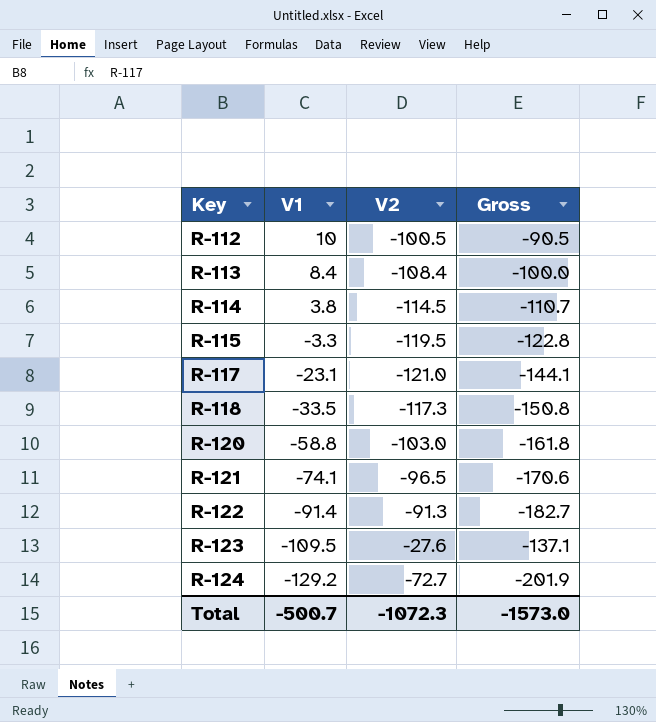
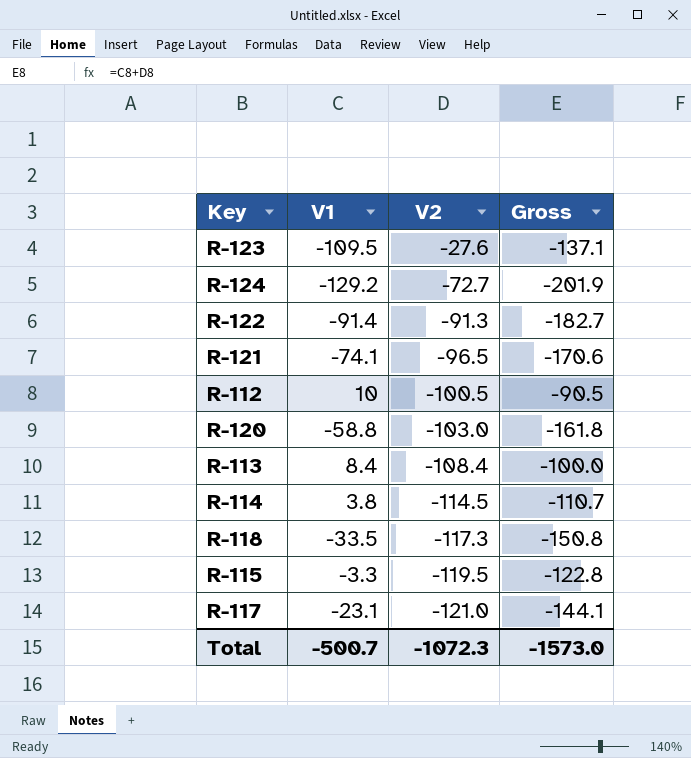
row order: Key ascending -> V2 descending

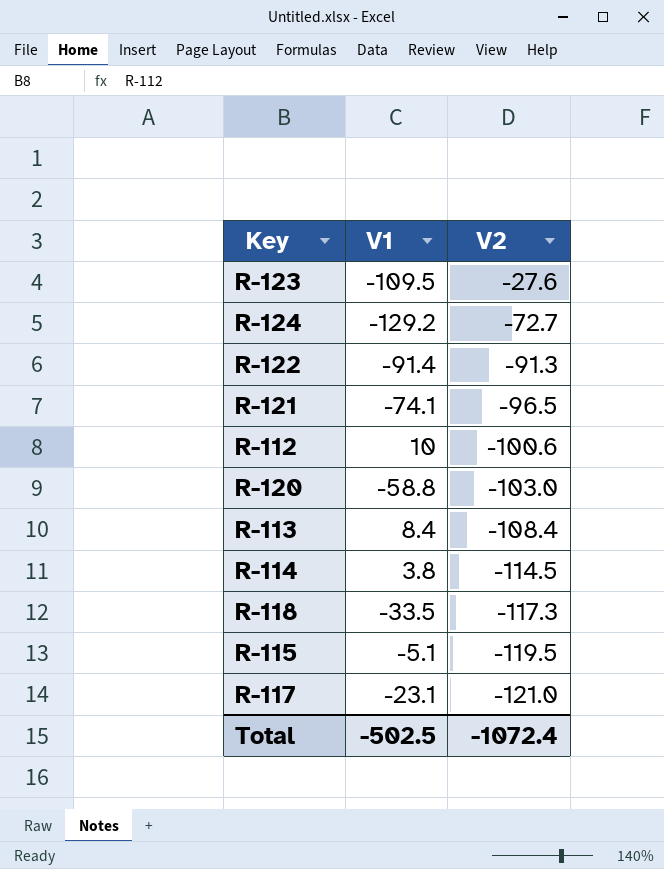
column Gross | formula: [V1] + [V2] -> none
R-112 | V2: -100.5 -> -100.6
R-115 | V1: -3.3 -> -5.1
Total | V1: -500.7 -> -502.5
Total | V2: -1072.3 -> -1072.4

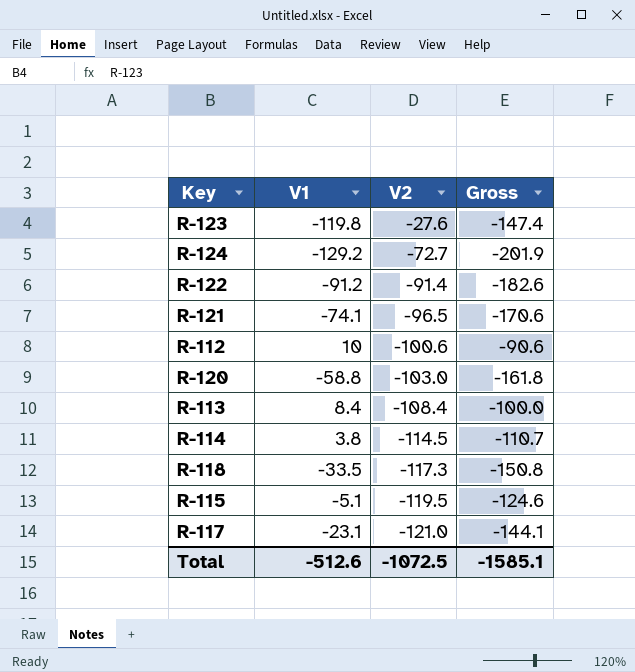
column Gross | formula: none -> [V1] + [V2]
R-123 | V1: -109.5 -> -119.8
R-122 | V1: -91.4 -> -91.2
R-122 | V2: -91.3 -> -91.4
Total | V1: -502.5 -> -512.6
Total | V2: -1072.4 -> -1072.5

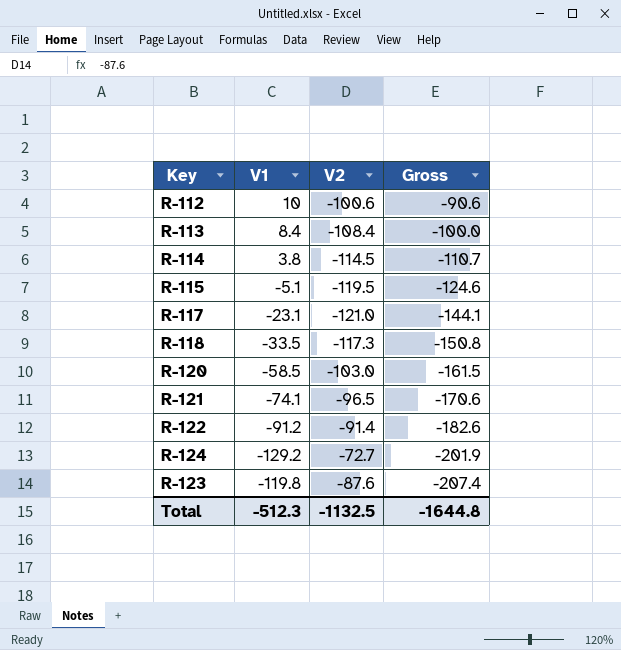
row order: V2 descending -> Gross descending
R-120 | V1: -58.8 -> -58.5
R-120 | Gross: -161.8 -> -161.5
R-123 | V2: -27.6 -> -87.6
R-123 | Gross: -147.4 -> -207.4
Total | V1: -512.6 -> -512.3
Total | V2: -1072.5 -> -1132.5
Total | Gross: -1585.1 -> -1644.8

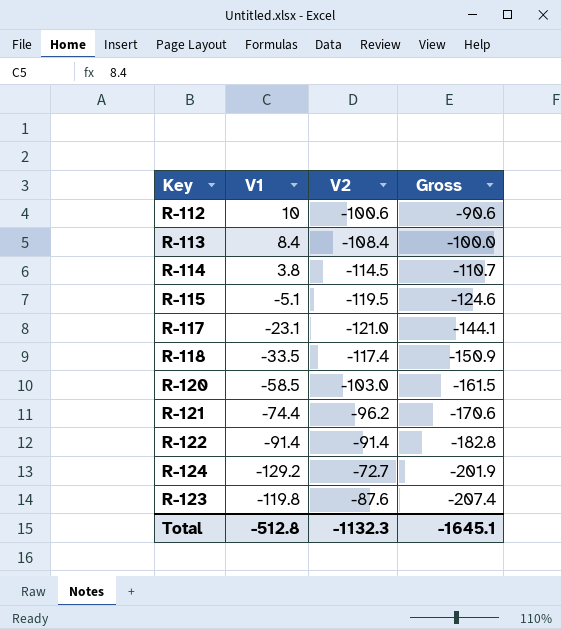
R-118 | V2: -117.3 -> -117.4
R-118 | Gross: -150.8 -> -150.9
R-121 | V1: -74.1 -> -74.4
R-121 | V2: -96.5 -> -96.2
R-122 | V1: -91.2 -> -91.4
R-122 | Gross: -182.6 -> -182.8
Total | V1: -512.3 -> -512.8
Total | V2: -1132.5 -> -1132.3
Total | Gross: -1644.8 -> -1645.1

